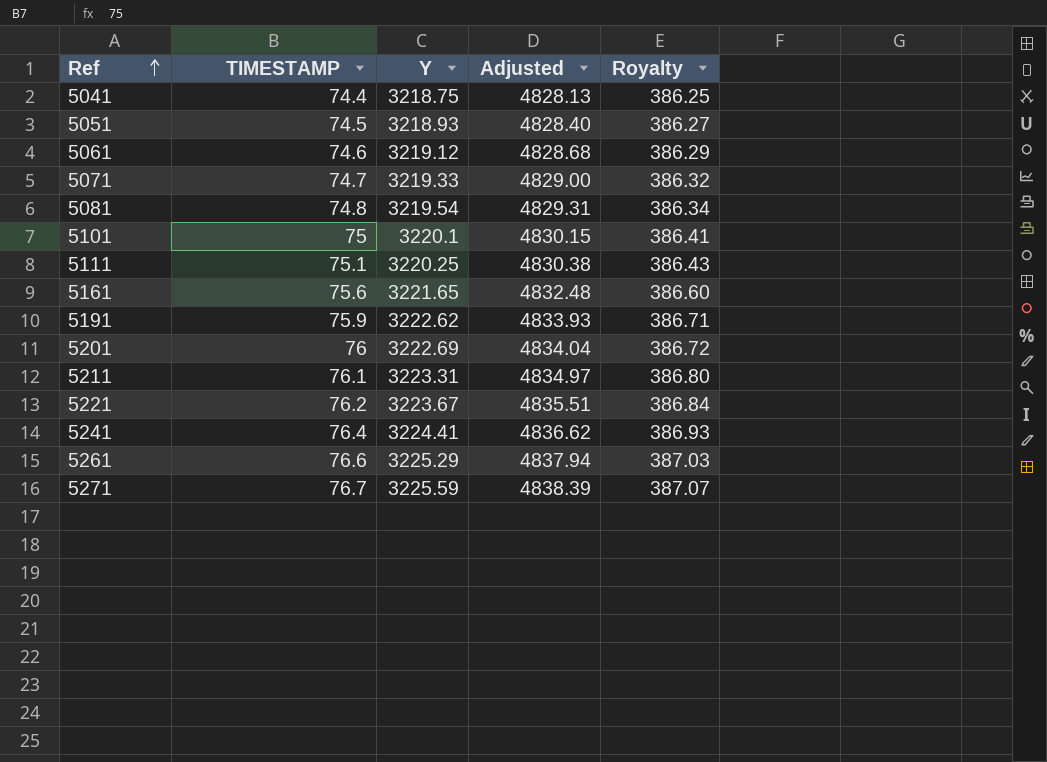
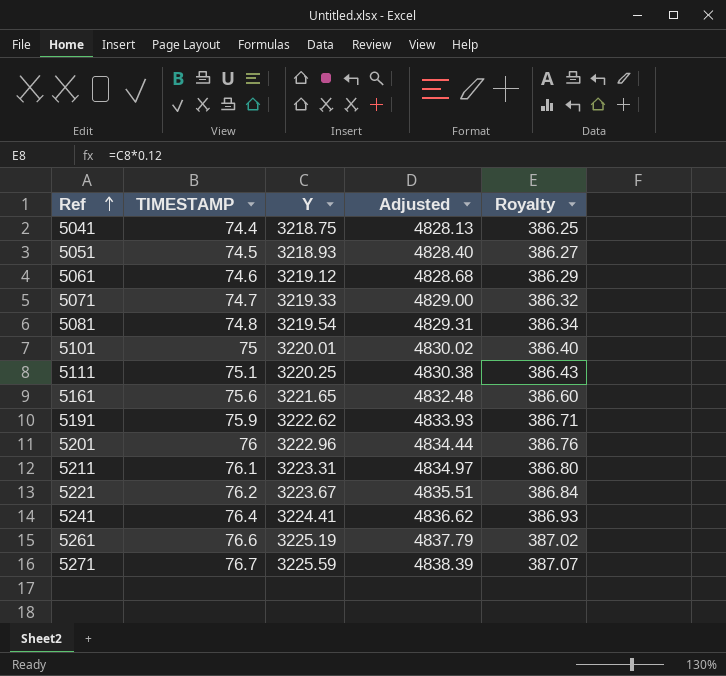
5101 | Y: 3220.1 -> 3220.01
5101 | Adjusted: 4830.15 -> 4830.02
5101 | Royalty: 386.41 -> 386.40
5201 | Y: 3222.69 -> 3222.96
5201 | Adjusted: 4834.04 -> 4834.44
5201 | Royalty: 386.72 -> 386.76
5261 | Y: 3225.29 -> 3225.19
5261 | Adjusted: 4837.94 -> 4837.79
5261 | Royalty: 387.03 -> 387.02

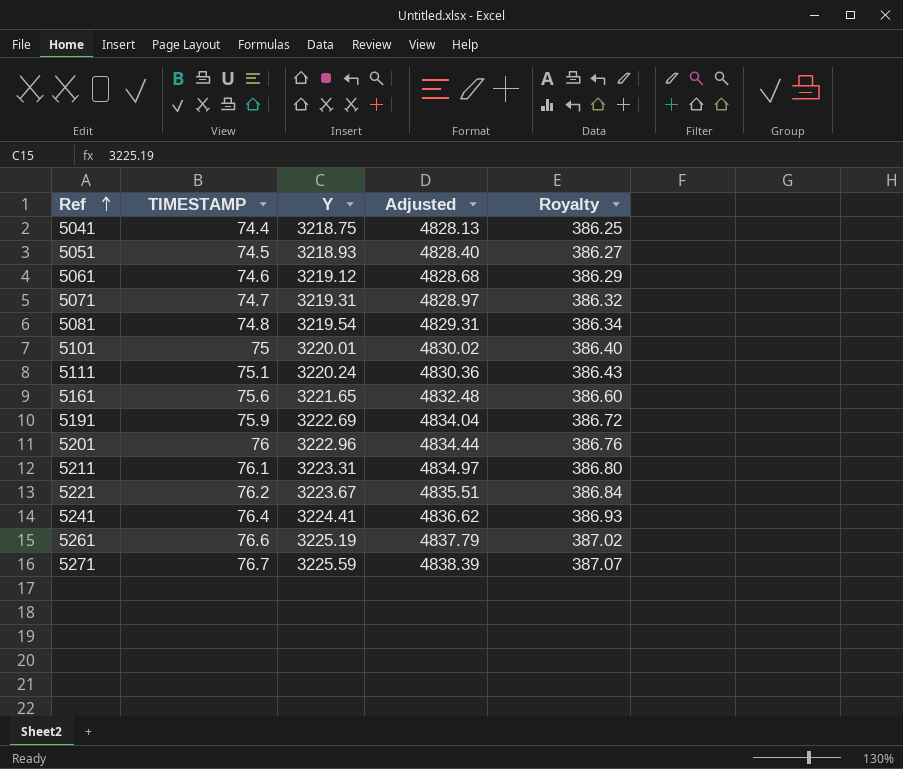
5071 | Y: 3219.33 -> 3219.31
5071 | Adjusted: 4829.00 -> 4828.97
5111 | Y: 3220.25 -> 3220.24
5111 | Adjusted: 4830.38 -> 4830.36
5191 | Y: 3222.62 -> 3222.69
5191 | Adjusted: 4833.93 -> 4834.04
5191 | Royalty: 386.71 -> 386.72

